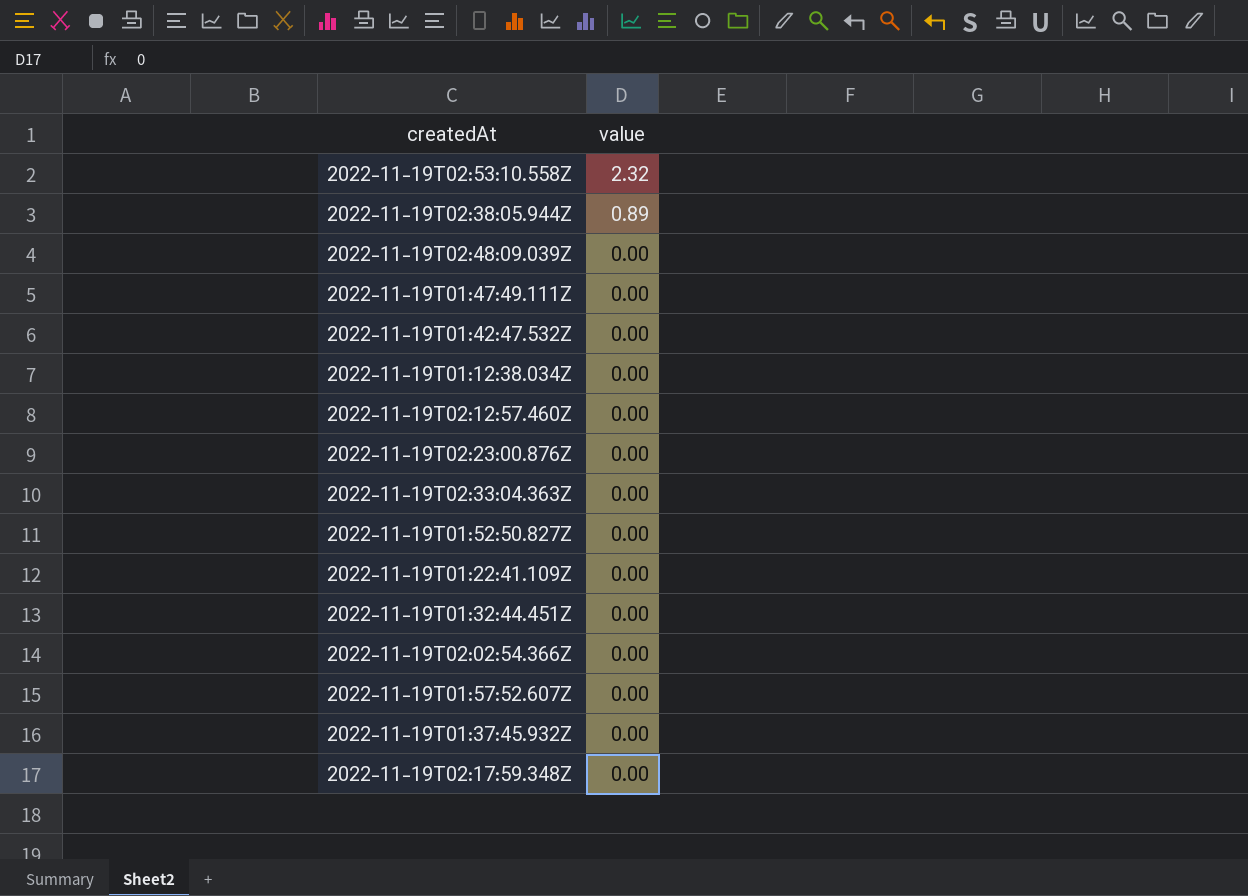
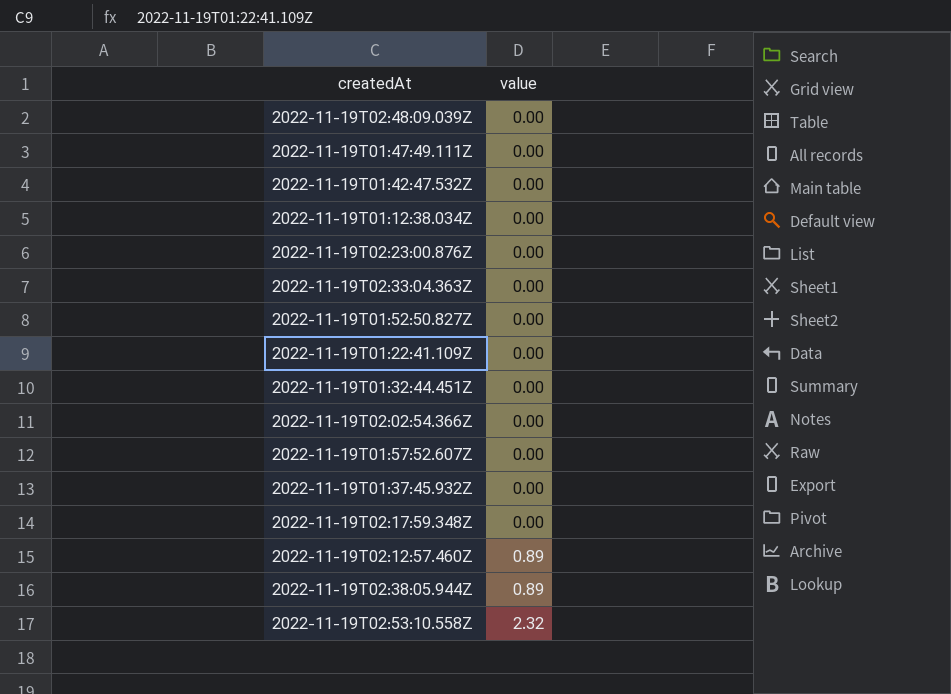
row order: value descending -> value ascending
2022-11-19T02:12:57.460Z | value: 0.00 -> 0.89

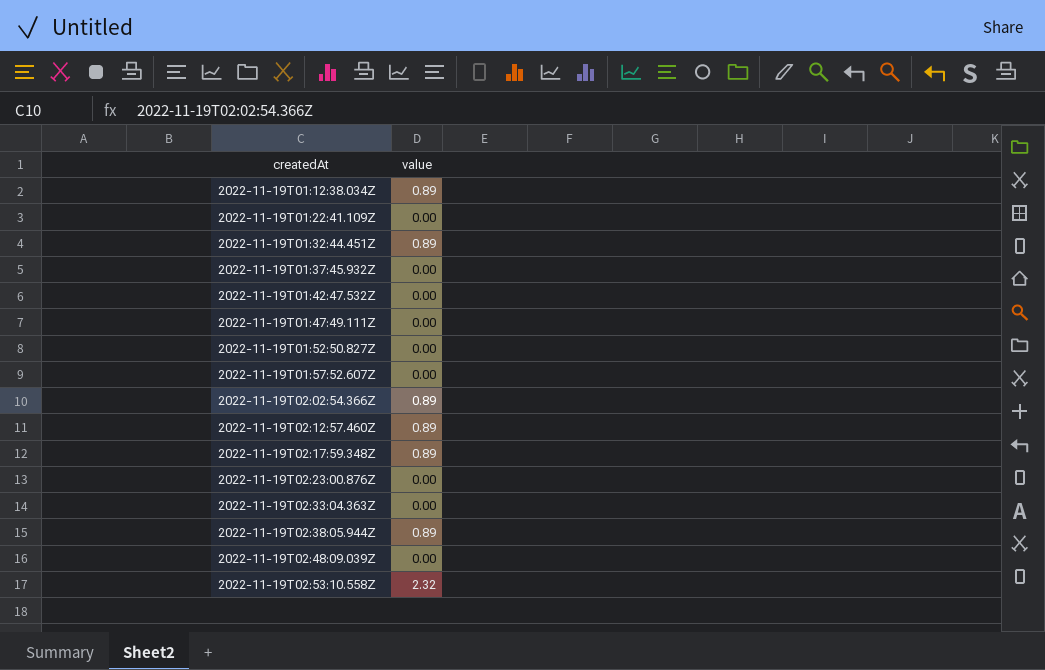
row order: value ascending -> createdAt ascending
2022-11-19T01:12:38.034Z | value: 0.00 -> 0.89
2022-11-19T01:32:44.451Z | value: 0.00 -> 0.89
2022-11-19T02:02:54.366Z | value: 0.00 -> 0.89
2022-11-19T02:17:59.348Z | value: 0.00 -> 0.89

